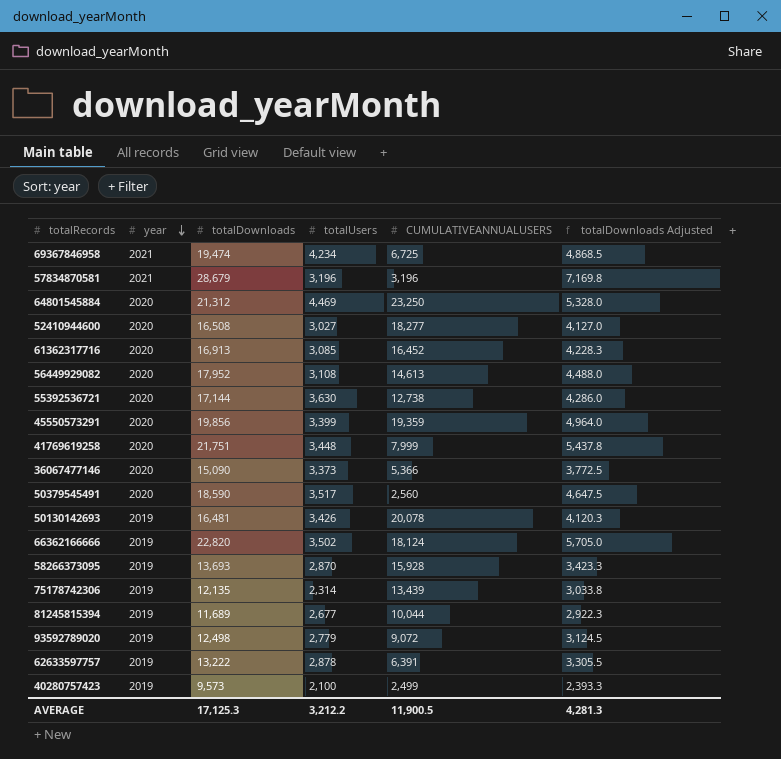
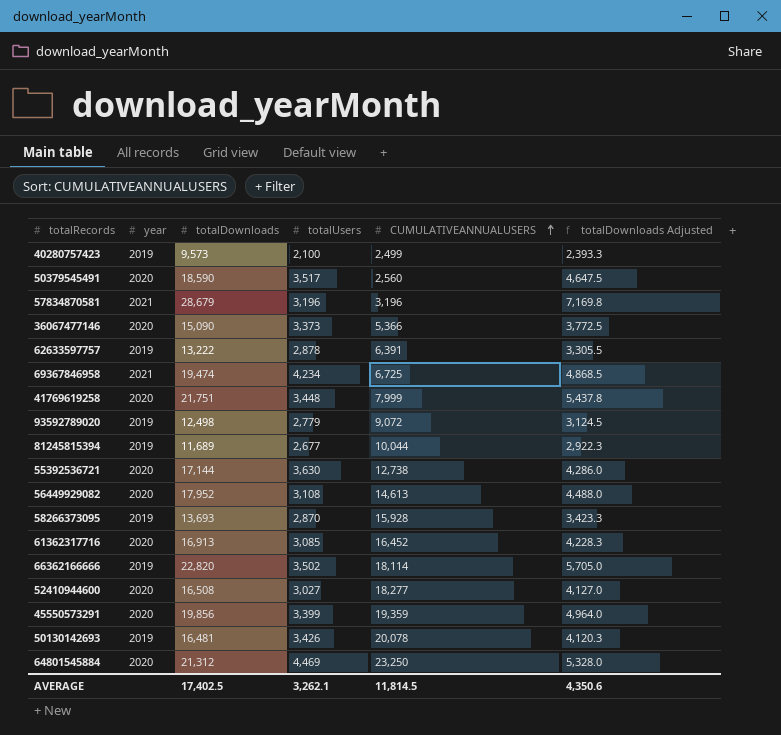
row order: year descending -> CUMULATIVEANNUALUSERS ascending
row 75178742306: 2019 | 12,135 | 2,314 | 13,439 | 3,033.8 -> none
66362166666 | CUMULATIVEANNUALUSERS: 18,124 -> 18,114
AVERAGE | totalDownloads: 17,125.3 -> 17,402.5
AVERAGE | totalUsers: 3,212.2 -> 3,262.1
AVERAGE | CUMULATIVEANNUALUSERS: 11,900.5 -> 11,814.5
AVERAGE | totalDownloads Adjusted: 4,281.3 -> 4,350.6

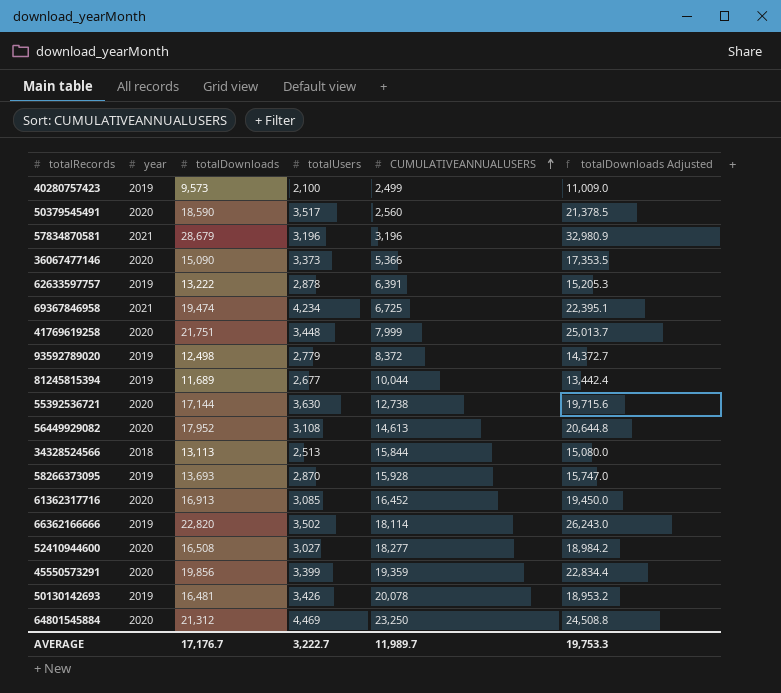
column totalDownloads Adjusted | formula: [totalDownloads] * 0.25 -> [totalDownloads] * 1.15
93592789020 | CUMULATIVEANNUALUSERS: 9,072 -> 8,372
row 34328524566: none -> 2018 | 13,113 | 2,513 | 15,844 | 15,080.0
AVERAGE | totalDownloads: 17,402.5 -> 17,176.7
AVERAGE | totalUsers: 3,262.1 -> 3,222.7
AVERAGE | CUMULATIVEANNUALUSERS: 11,814.5 -> 11,989.7
AVERAGE | totalDownloads Adjusted: 4,350.6 -> 19,753.3

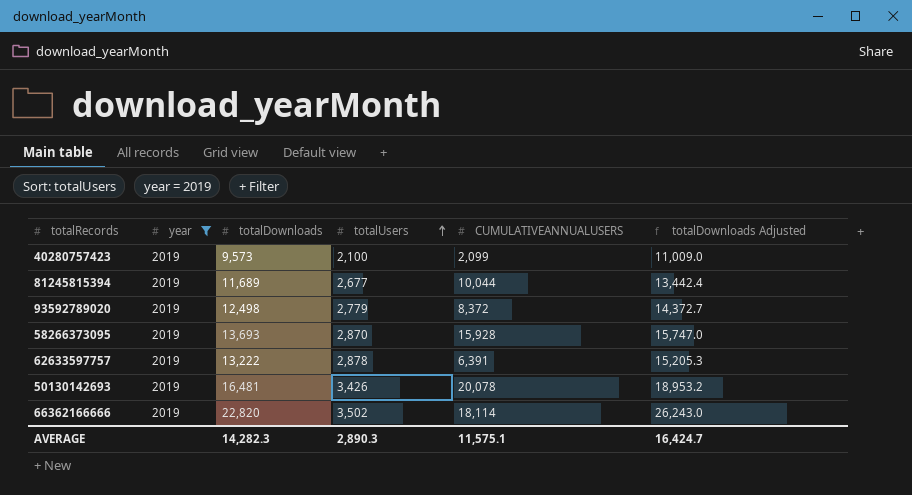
filter: none -> year = 2019
row order: CUMULATIVEANNUALUSERS ascending -> totalUsers ascending
40280757423 | CUMULATIVEANNUALUSERS: 2,499 -> 2,099
AVERAGE | totalDownloads: 17,176.7 -> 14,282.3
AVERAGE | totalUsers: 3,222.7 -> 2,890.3
AVERAGE | CUMULATIVEANNUALUSERS: 11,989.7 -> 11,575.1
AVERAGE | totalDownloads Adjusted: 19,753.3 -> 16,424.7

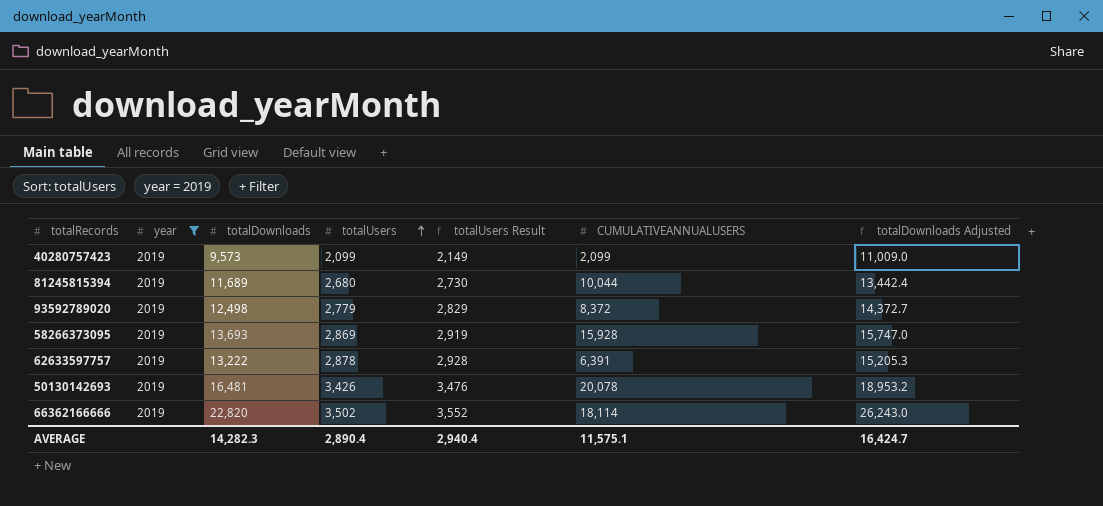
column totalUsers Result | formula: none -> [totalUsers] + 50
40280757423 | totalUsers: 2,100 -> 2,099
81245815394 | totalUsers: 2,677 -> 2,680
58266373095 | totalUsers: 2,870 -> 2,869
AVERAGE | totalUsers: 2,890.3 -> 2,890.4

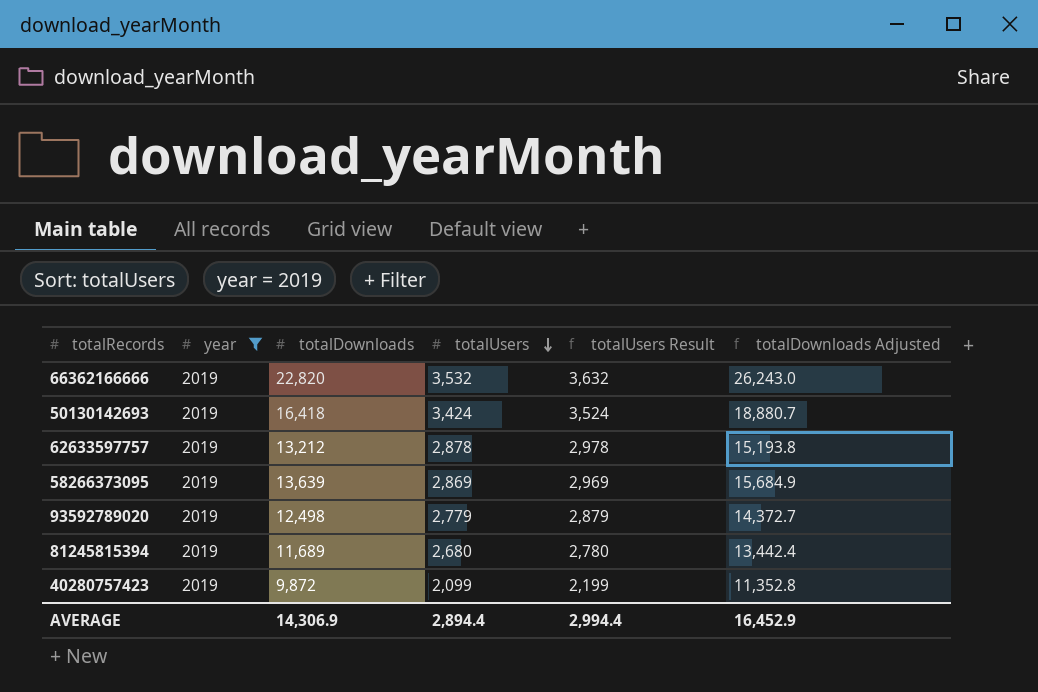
row order: totalUsers ascending -> totalUsers descending
column CUMULATIVEANNUALUSERS | position: 6 -> none
column totalUsers Result | formula: [totalUsers] + 50 -> [totalUsers] + 100
66362166666 | totalUsers: 3,502 -> 3,532
50130142693 | totalDownloads: 16,481 -> 16,418
50130142693 | totalUsers: 3,426 -> 3,424
50130142693 | totalDownloads Adjusted: 18,953.2 -> 18,880.7
62633597757 | totalDownloads: 13,222 -> 13,212
62633597757 | totalDownloads Adjusted: 15,205.3 -> 15,193.8
58266373095 | totalDownloads: 13,693 -> 13,639
58266373095 | totalDownloads Adjusted: 15,747.0 -> 15,684.9
40280757423 | totalDownloads: 9,573 -> 9,872
40280757423 | totalDownloads Adjusted: 11,009.0 -> 11,352.8
AVERAGE | totalDownloads: 14,282.3 -> 14,306.9
AVERAGE | totalUsers: 2,890.4 -> 2,894.4
AVERAGE | totalUsers Result: 2,940.4 -> 2,994.4
AVERAGE | totalDownloads Adjusted: 16,424.7 -> 16,452.9

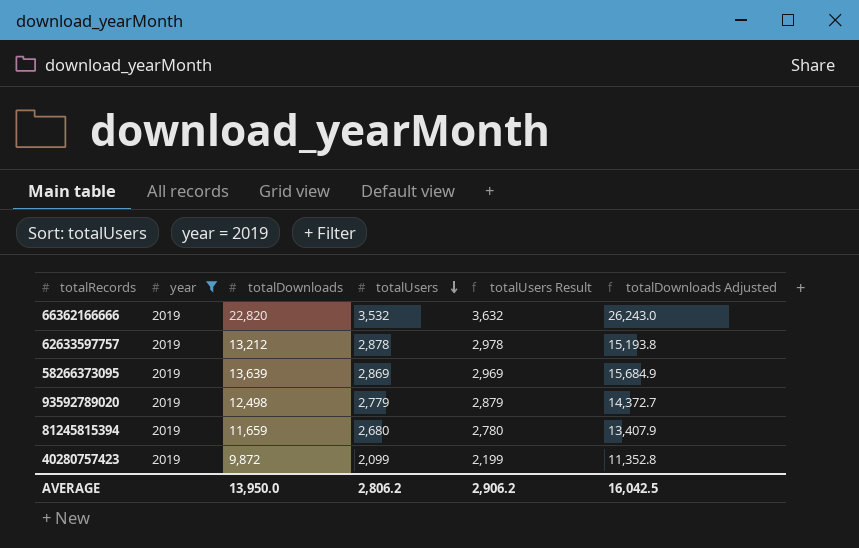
row 50130142693: 2019 | 16,418 | 3,424 | 3,524 | 18,880.7 -> none
81245815394 | totalDownloads: 11,689 -> 11,659
81245815394 | totalDownloads Adjusted: 13,442.4 -> 13,407.9
AVERAGE | totalDownloads: 14,306.9 -> 13,950.0
AVERAGE | totalUsers: 2,894.4 -> 2,806.2
AVERAGE | totalUsers Result: 2,994.4 -> 2,906.2
AVERAGE | totalDownloads Adjusted: 16,452.9 -> 16,042.5

